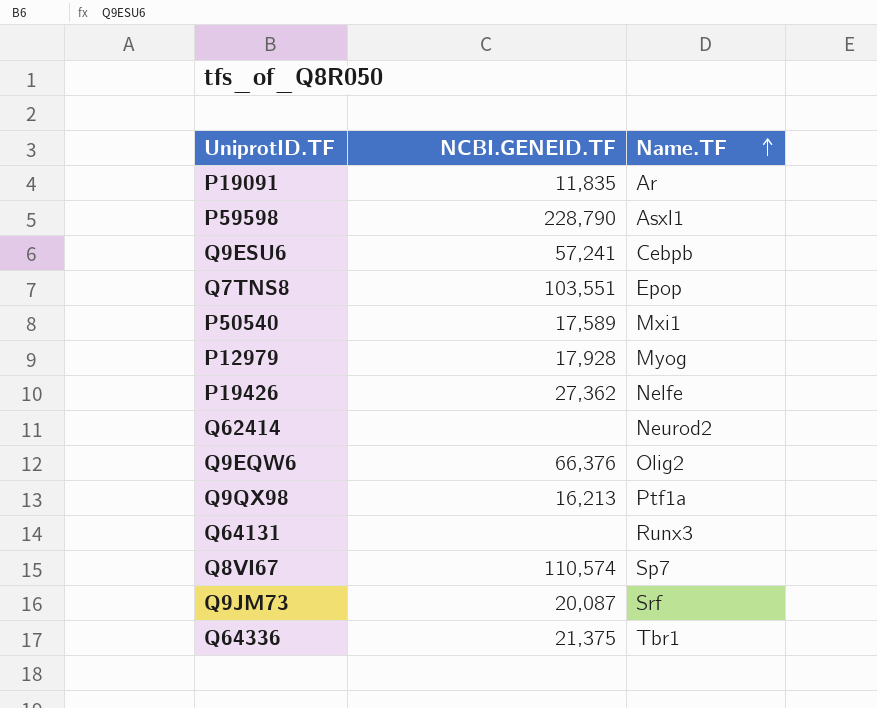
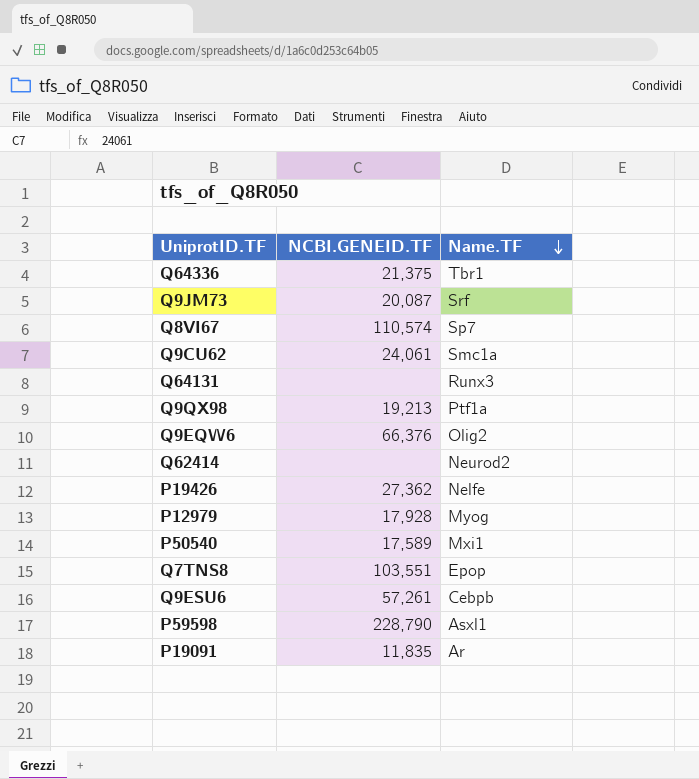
row order: Name.TF ascending -> Name.TF descending
row Q9CU62: none -> 24,061 | Smc1a
Q9QX98 | NCBI.GENEID.TF: 16,213 -> 19,213
Q9ESU6 | NCBI.GENEID.TF: 57,241 -> 57,261

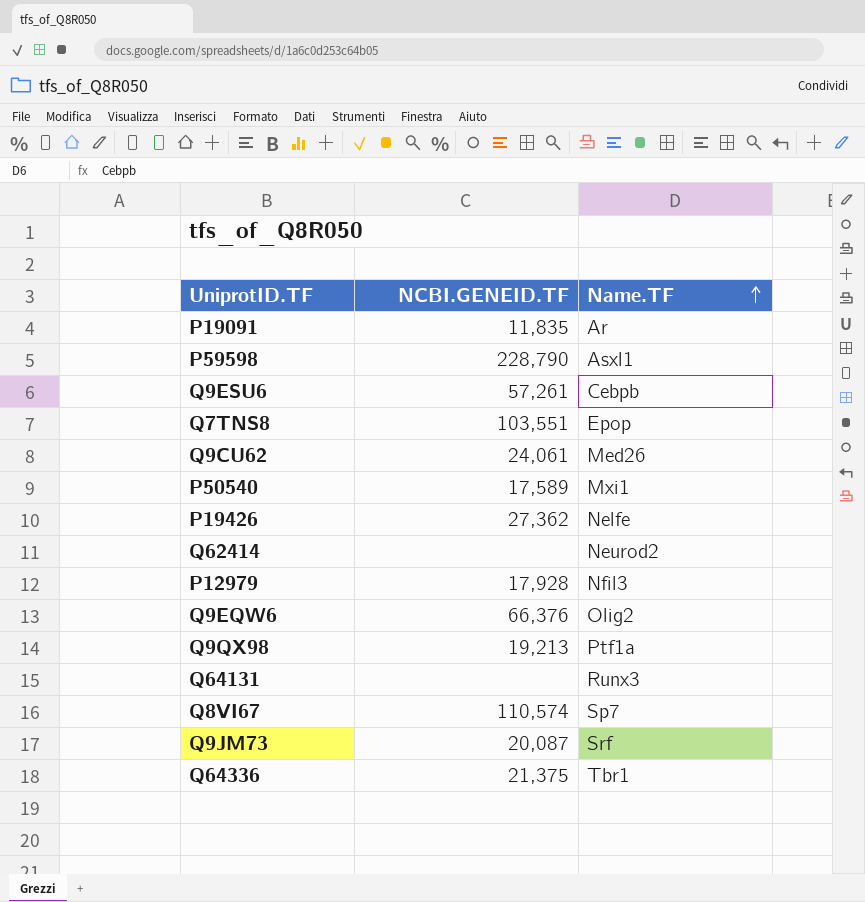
row order: Name.TF descending -> Name.TF ascending
Q9CU62 | Name.TF: Smc1a -> Med26
P12979 | Name.TF: Myog -> Nfil3

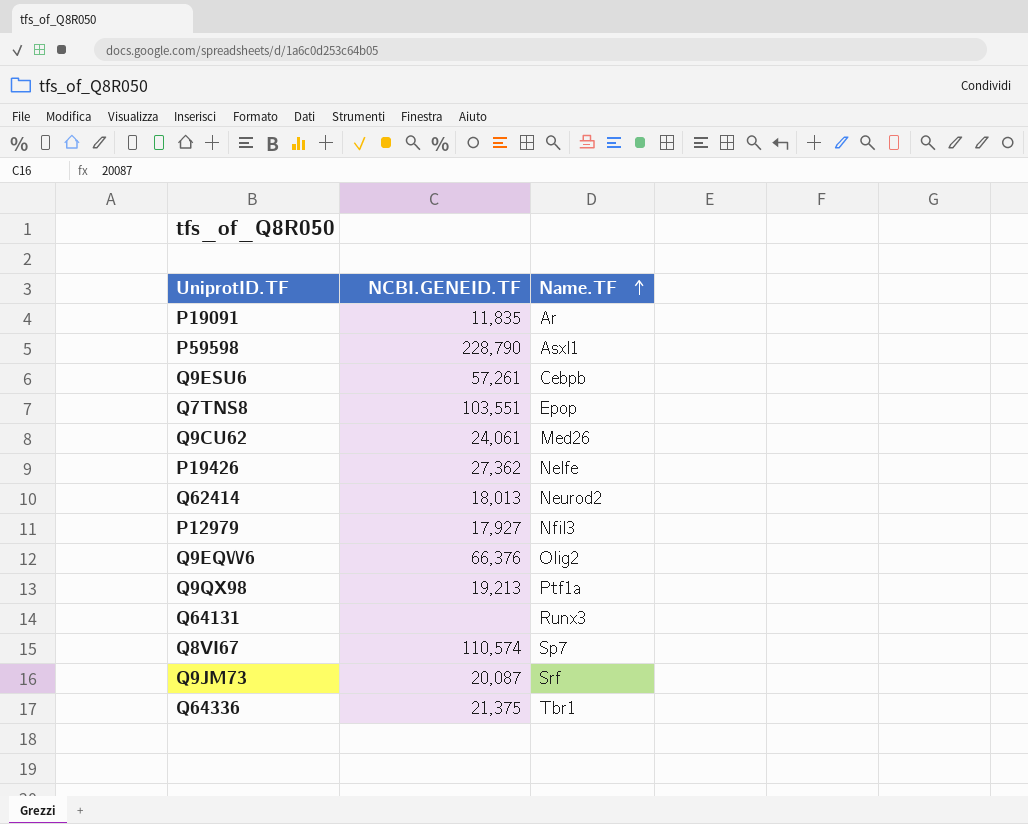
row P50540: 17,589 | Mxi1 -> none
Q62414 | NCBI.GENEID.TF: none -> 18,013
P12979 | NCBI.GENEID.TF: 17,928 -> 17,927

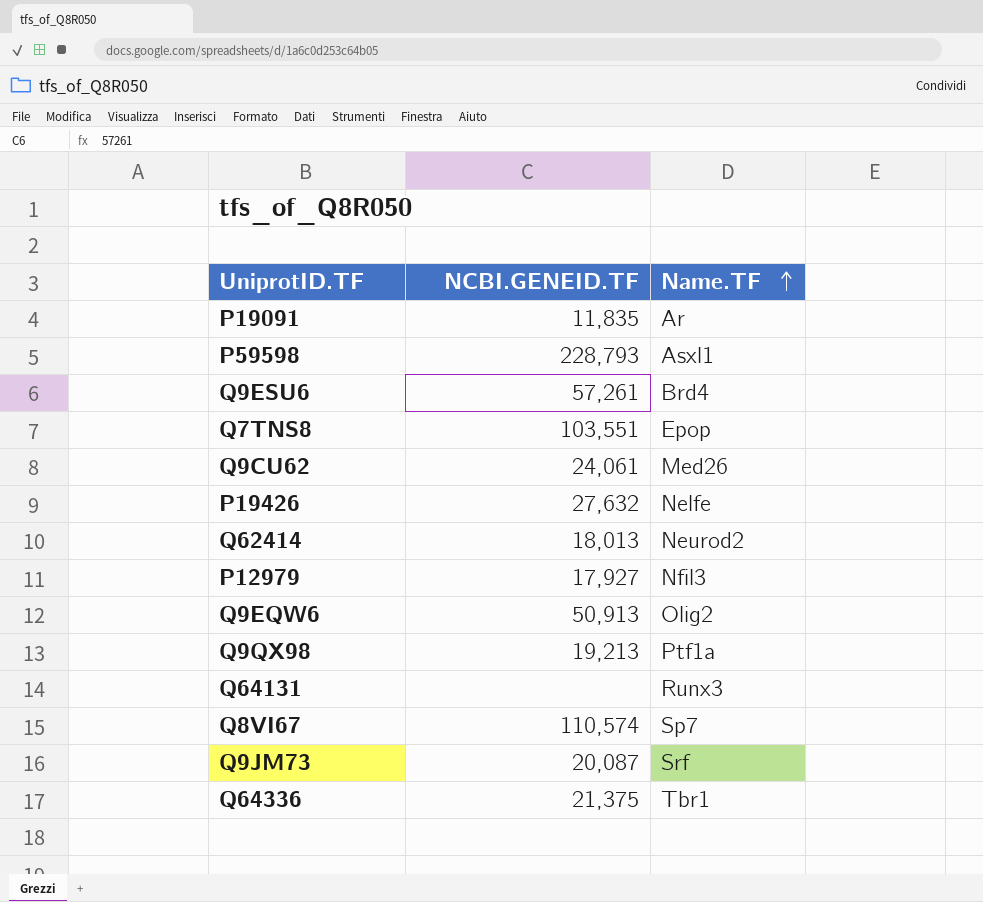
P59598 | NCBI.GENEID.TF: 228,790 -> 228,793
Q9ESU6 | Name.TF: Cebpb -> Brd4
P19426 | NCBI.GENEID.TF: 27,362 -> 27,632
Q9EQW6 | NCBI.GENEID.TF: 66,376 -> 50,913

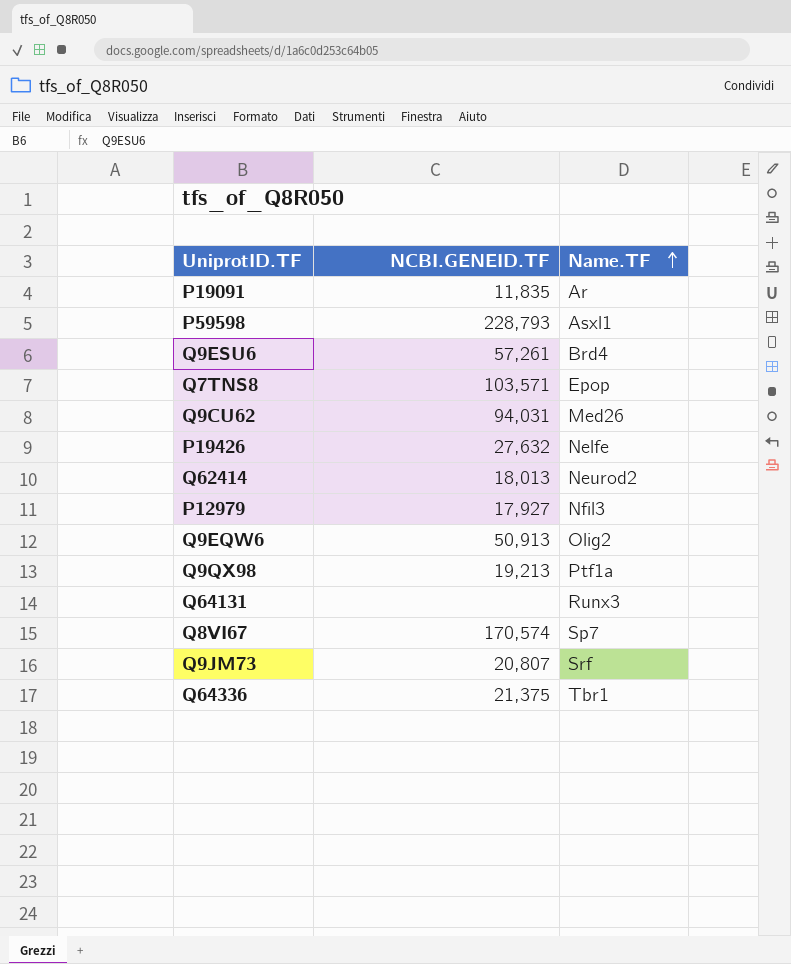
Q7TNS8 | NCBI.GENEID.TF: 103,551 -> 103,571
Q9CU62 | NCBI.GENEID.TF: 24,061 -> 94,031
Q8VI67 | NCBI.GENEID.TF: 110,574 -> 170,574
Q9JM73 | NCBI.GENEID.TF: 20,087 -> 20,807

